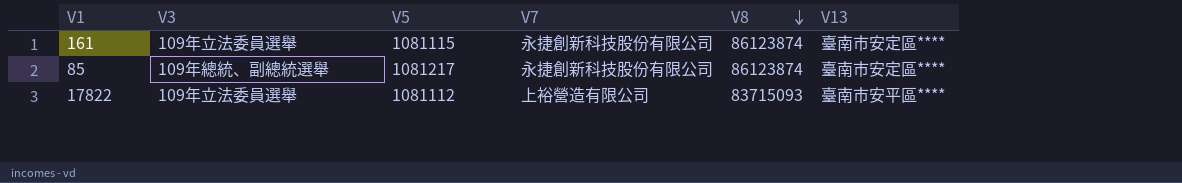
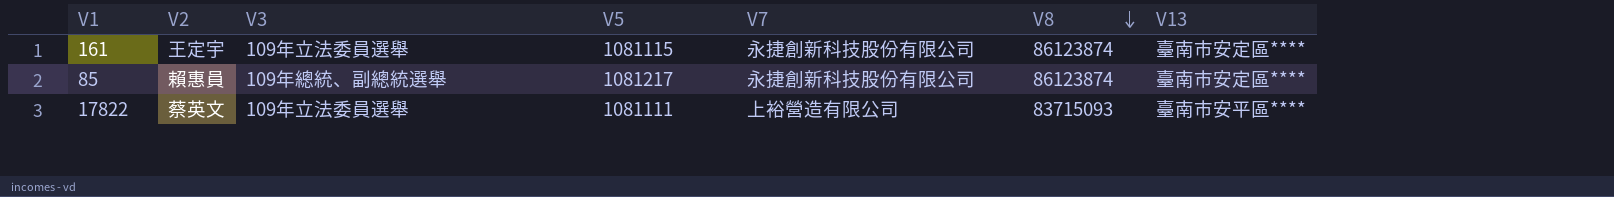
column V2 | position: none -> 2
17822 | V5: 1081112 -> 1081111

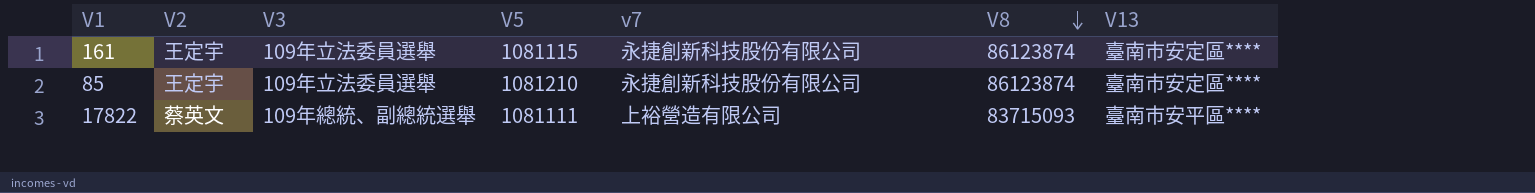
column name: V7 -> v7
85 | V2: 賴惠員 -> 王定宇
85 | V3: 109年總統、副總統選舉 -> 109年立法委員選舉
85 | V5: 1081217 -> 1081210
17822 | V3: 109年立法委員選舉 -> 109年總統、副總統選舉

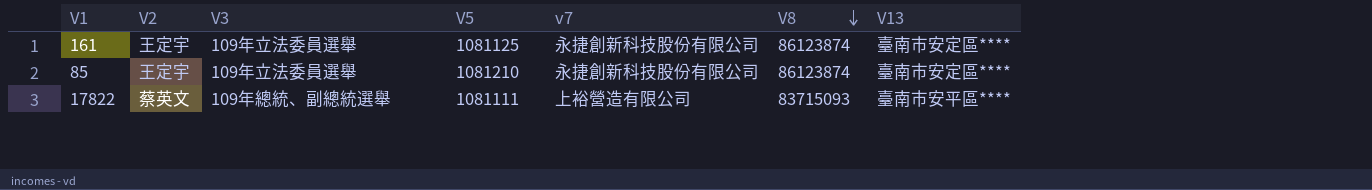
161 | V5: 1081115 -> 1081125

